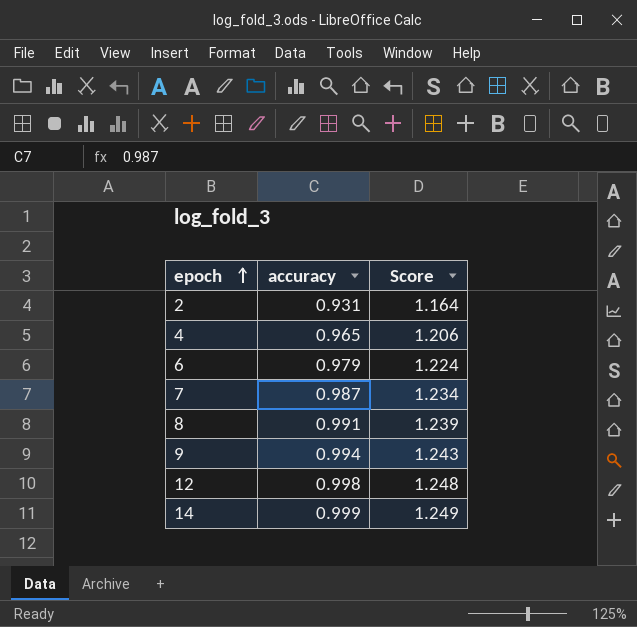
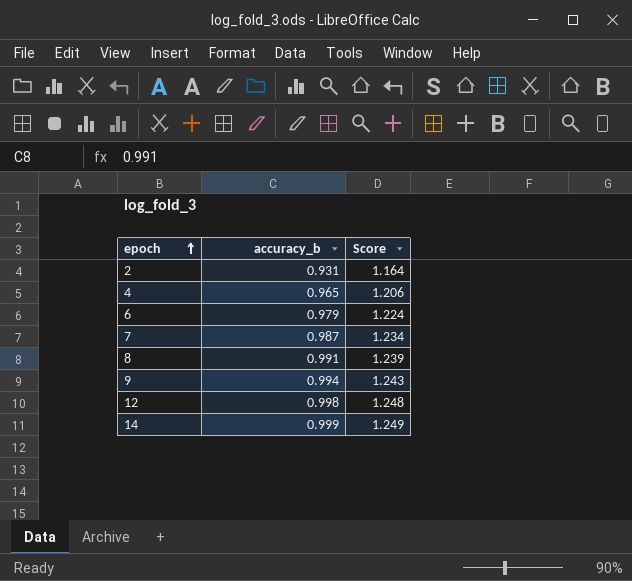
column name: accuracy -> accuracy_b

